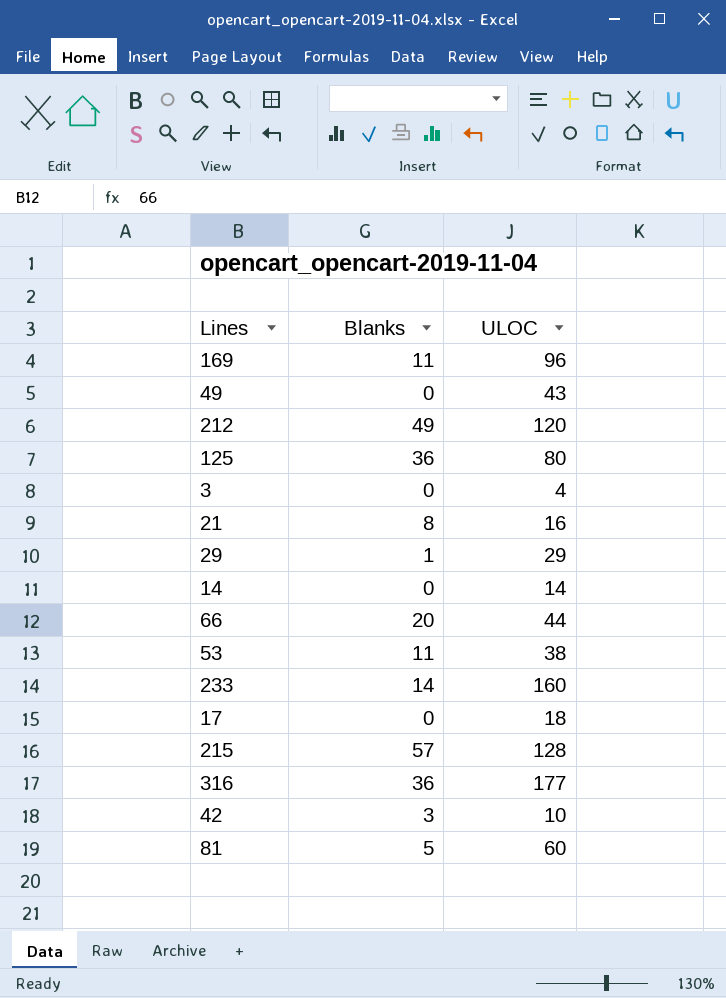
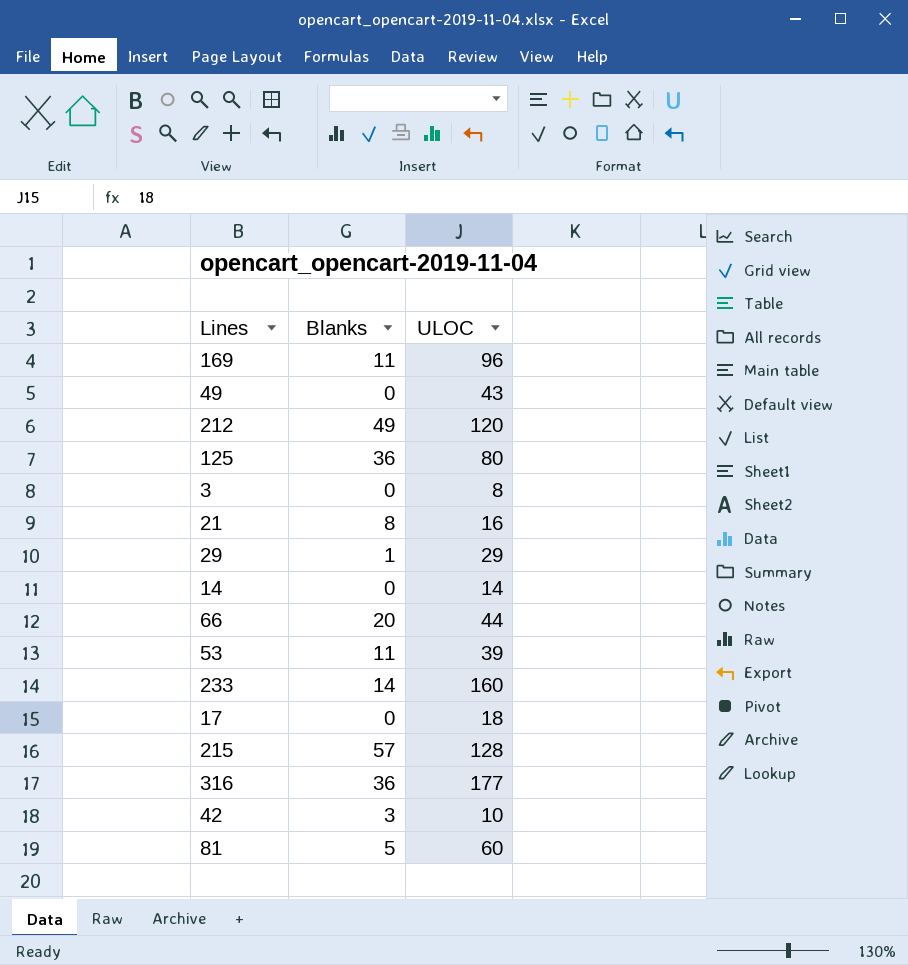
3 | ULOC: 4 -> 8
53 | ULOC: 38 -> 39

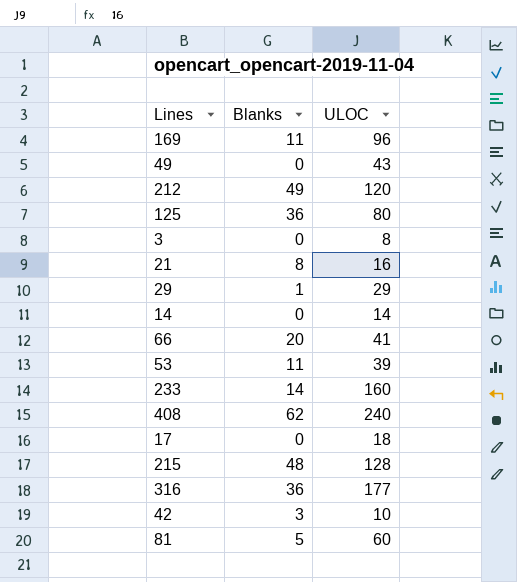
66 | ULOC: 44 -> 41
row 408: none -> 62 | 240
215 | Blanks: 57 -> 48

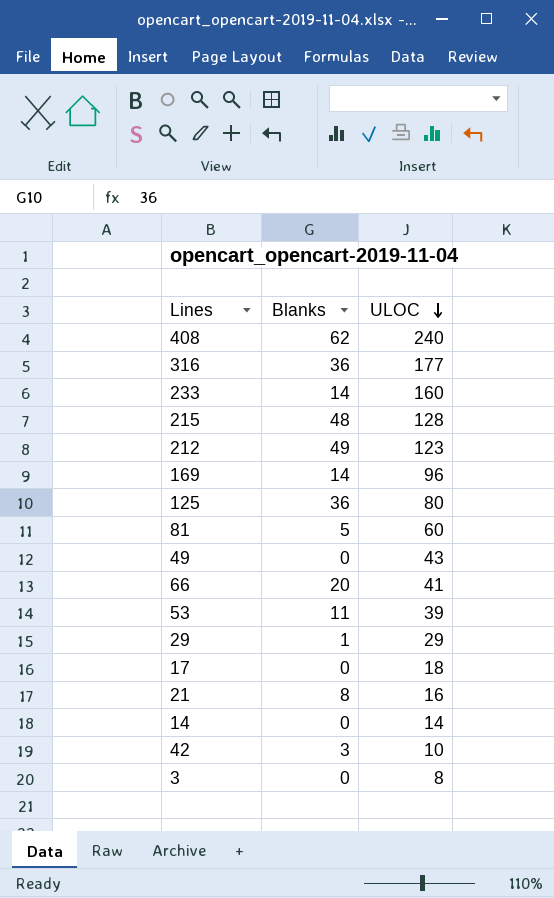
row order: none -> ULOC descending
212 | ULOC: 120 -> 123
169 | Blanks: 11 -> 14

